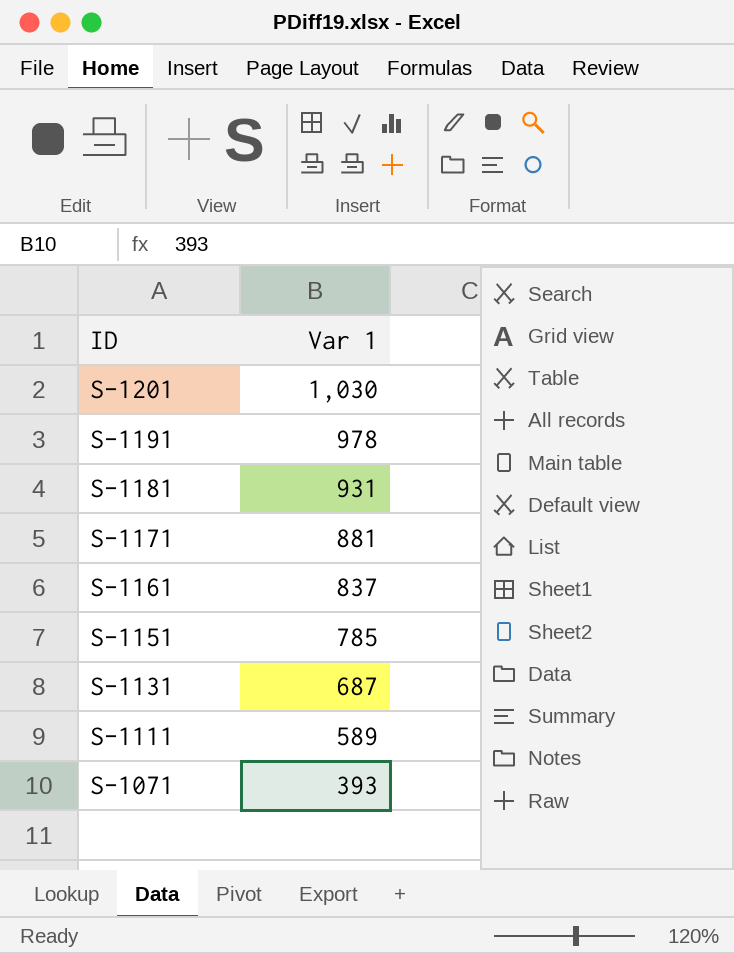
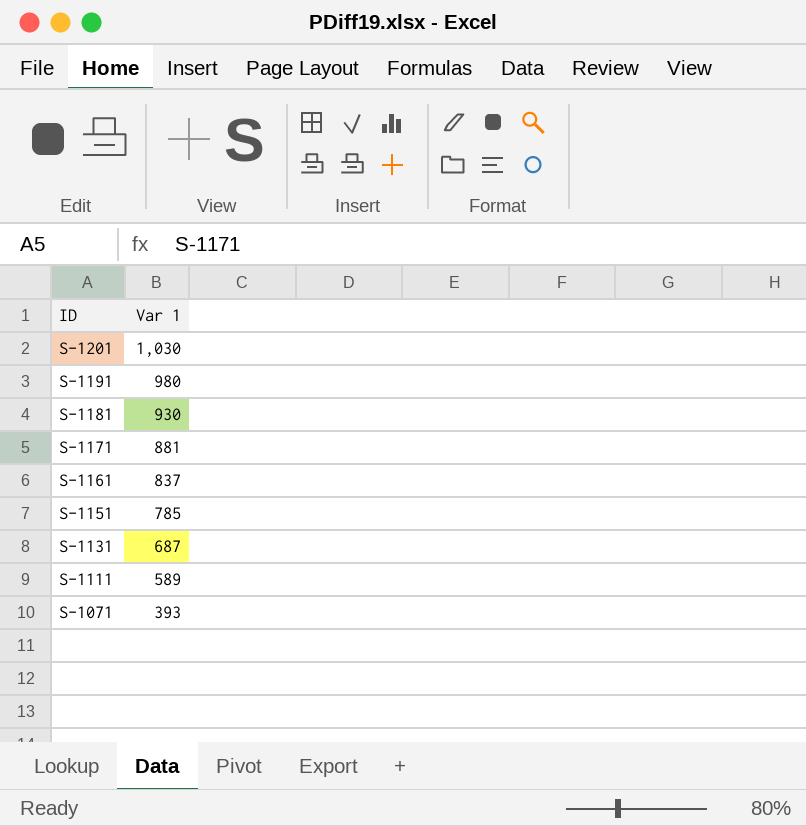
S-1191 | Var 1: 978 -> 980
S-1181 | Var 1: 931 -> 930

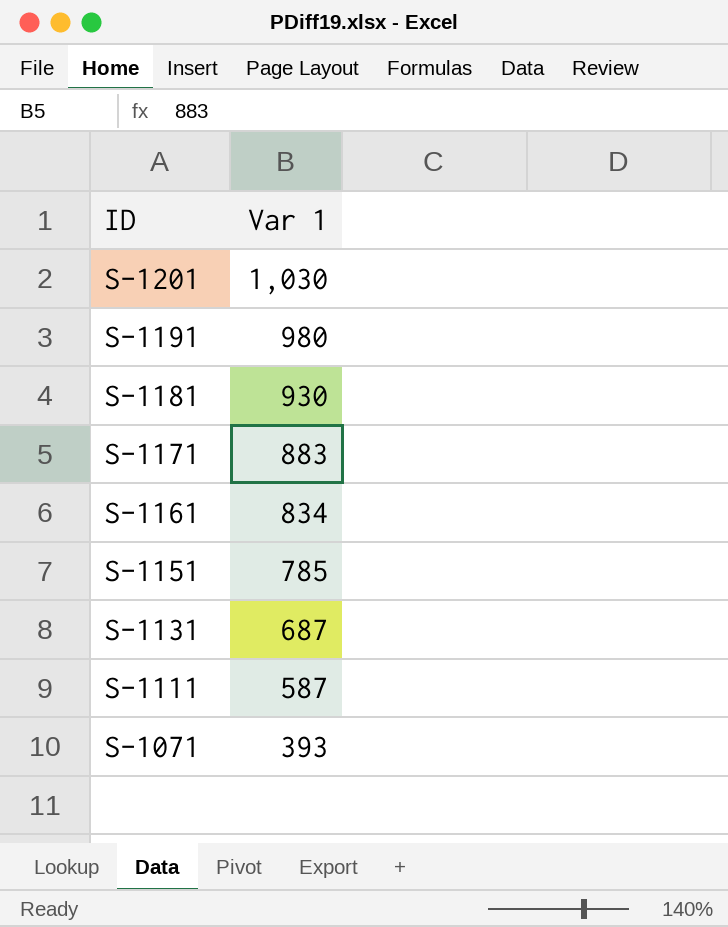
S-1171 | Var 1: 881 -> 883
S-1161 | Var 1: 837 -> 834
S-1111 | Var 1: 589 -> 587

